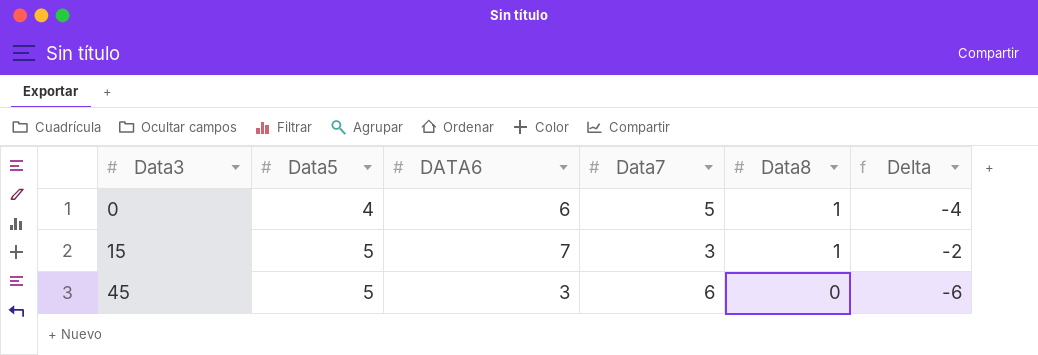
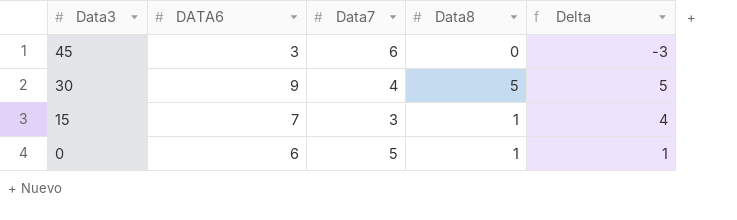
row order: Data3 ascending -> Data3 descending
column Data5 | position: 2 -> none
column Delta | formula: [Data8] - [Data7] -> [DATA6] - [Data7]
row 30: none -> 9 | 4 | 5 | 5

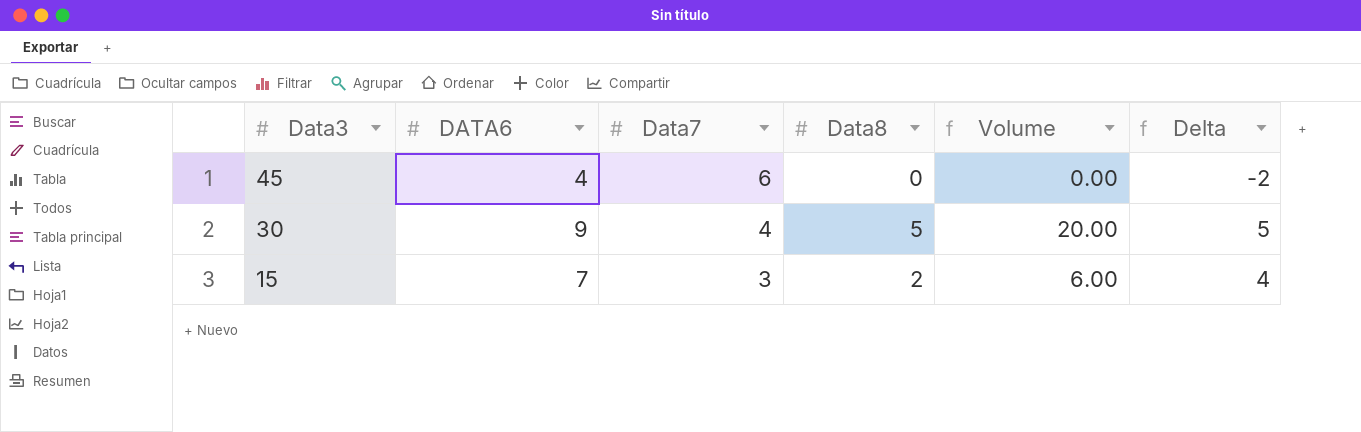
column Volume | formula: none -> [Data7] * [Data8]
row 0: 6 | 5 | 1 | 1 -> none
45 | DATA6: 3 -> 4
45 | Delta: -3 -> -2
15 | Data8: 1 -> 2

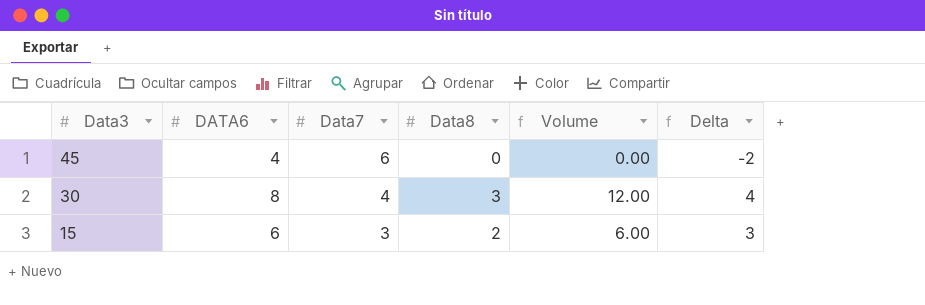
30 | DATA6: 9 -> 8
30 | Data8: 5 -> 3
30 | Volume: 20.00 -> 12.00
30 | Delta: 5 -> 4
15 | DATA6: 7 -> 6
15 | Delta: 4 -> 3

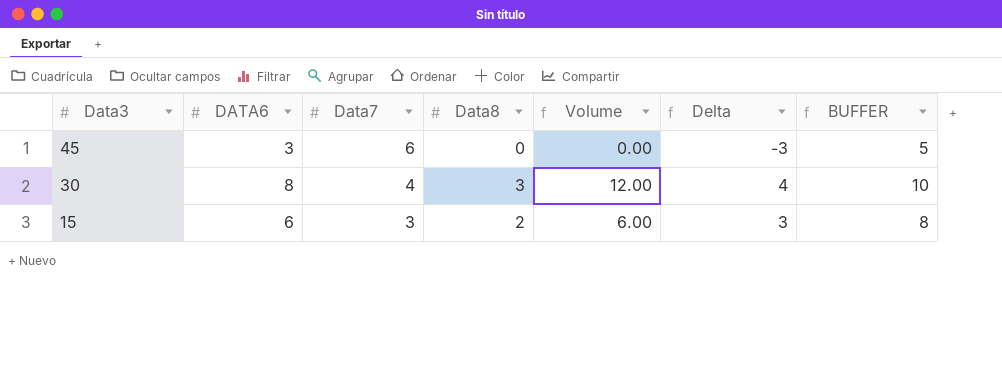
column BUFFER | formula: none -> [DATA6] + 2
45 | DATA6: 4 -> 3
45 | Delta: -2 -> -3

